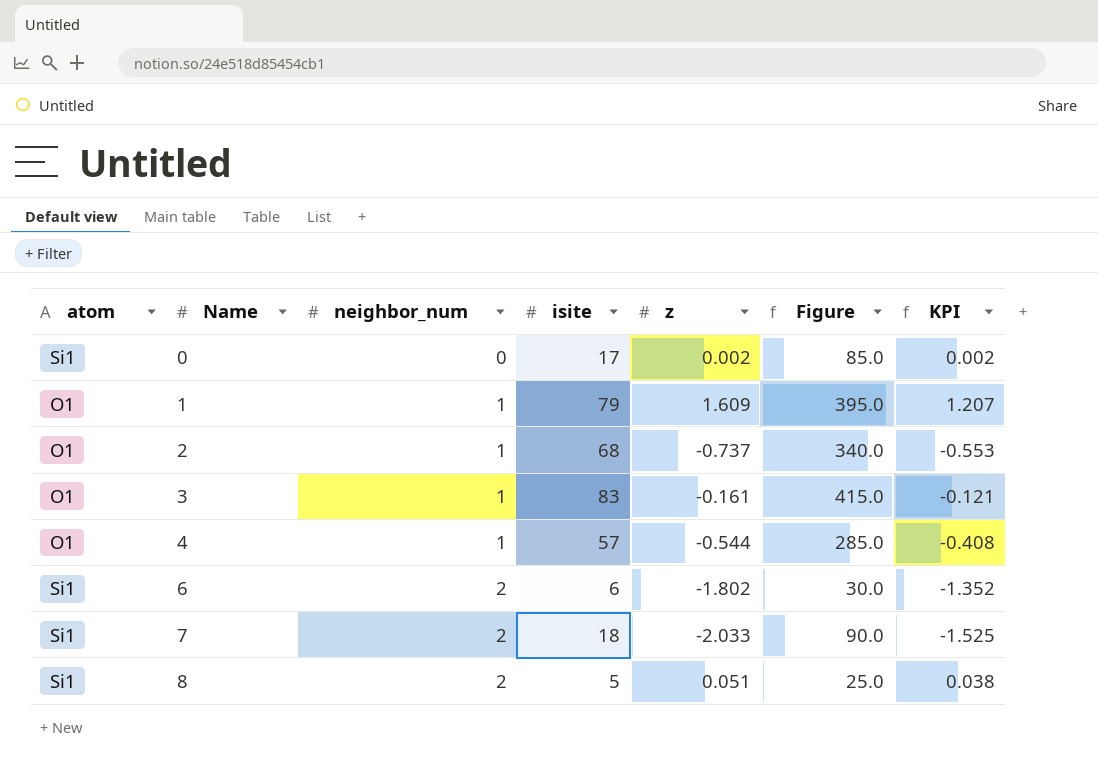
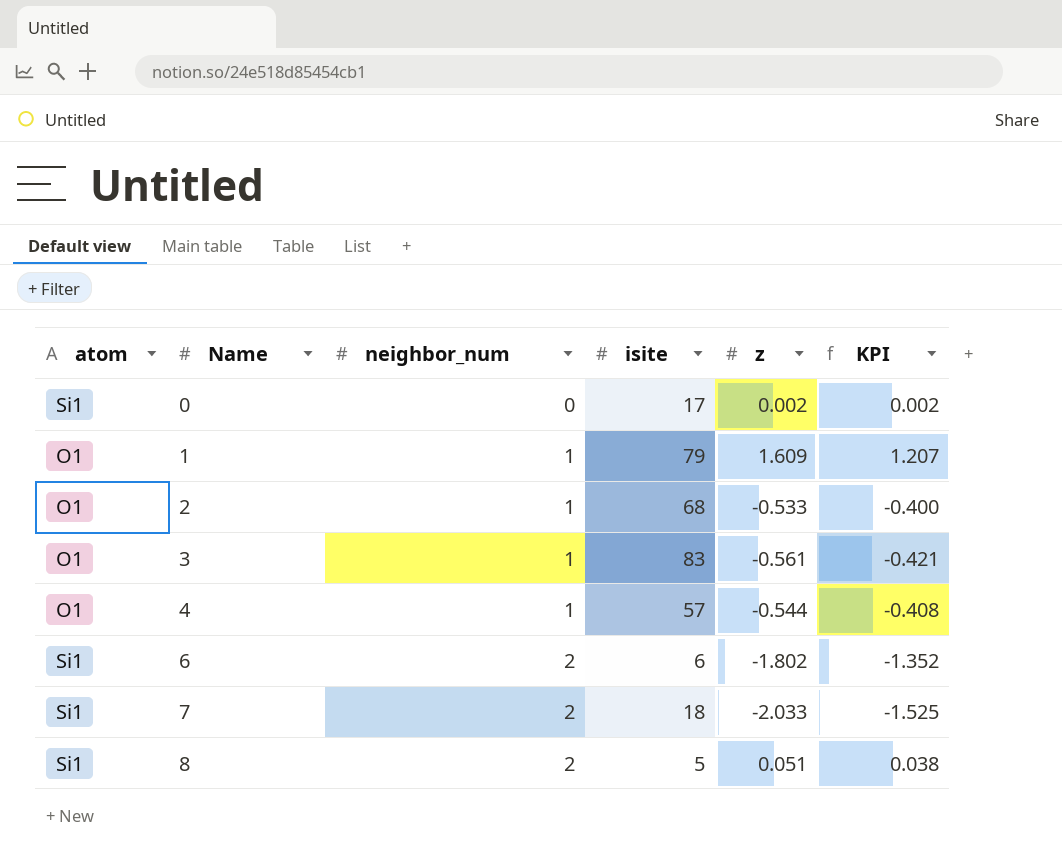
column Figure | formula: [isite] * 5 -> none
2 | z: -0.737 -> -0.533
2 | KPI: -0.553 -> -0.400
3 | z: -0.161 -> -0.561
3 | KPI: -0.121 -> -0.421

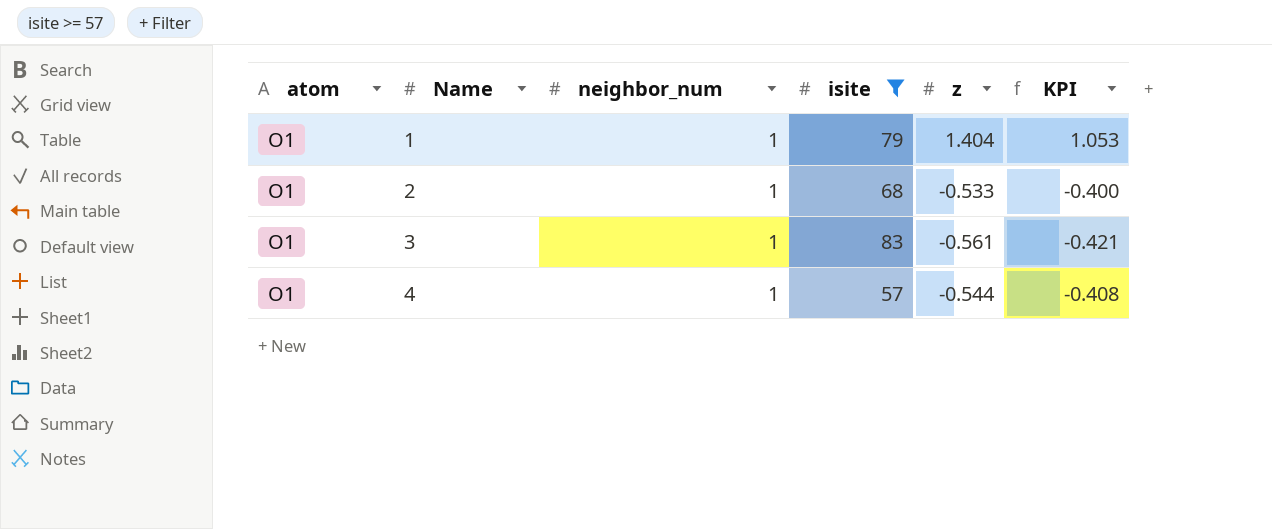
filter: none -> isite >= 57
1 | z: 1.609 -> 1.404
1 | KPI: 1.207 -> 1.053

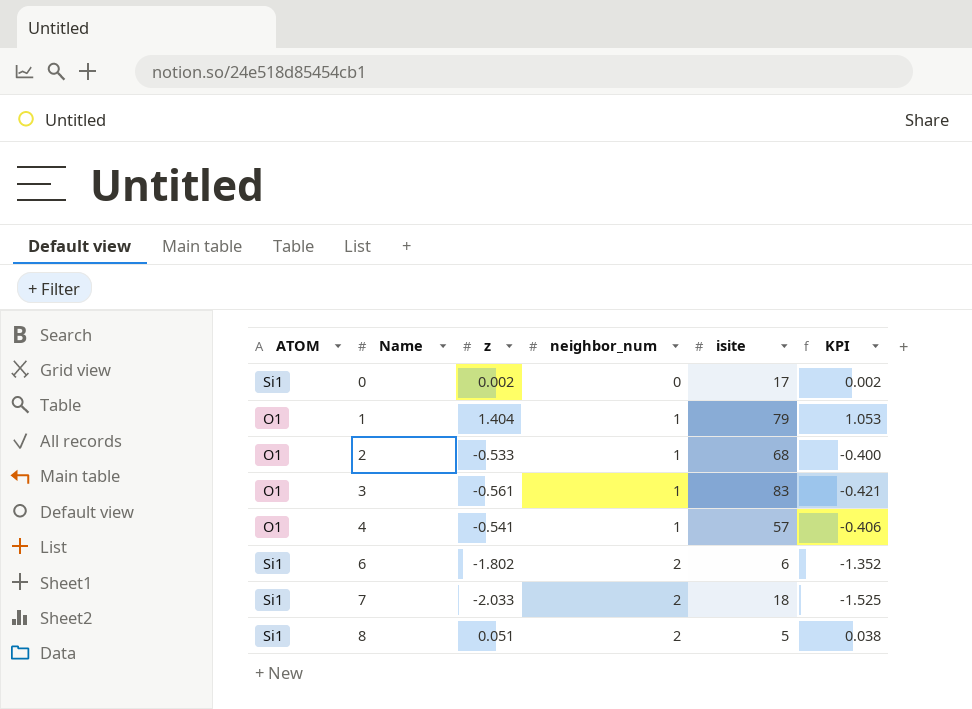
filter: isite >= 57 -> none
column name: atom -> ATOM
column z | position: 5 -> 3
4 | z: -0.544 -> -0.541
4 | KPI: -0.408 -> -0.406

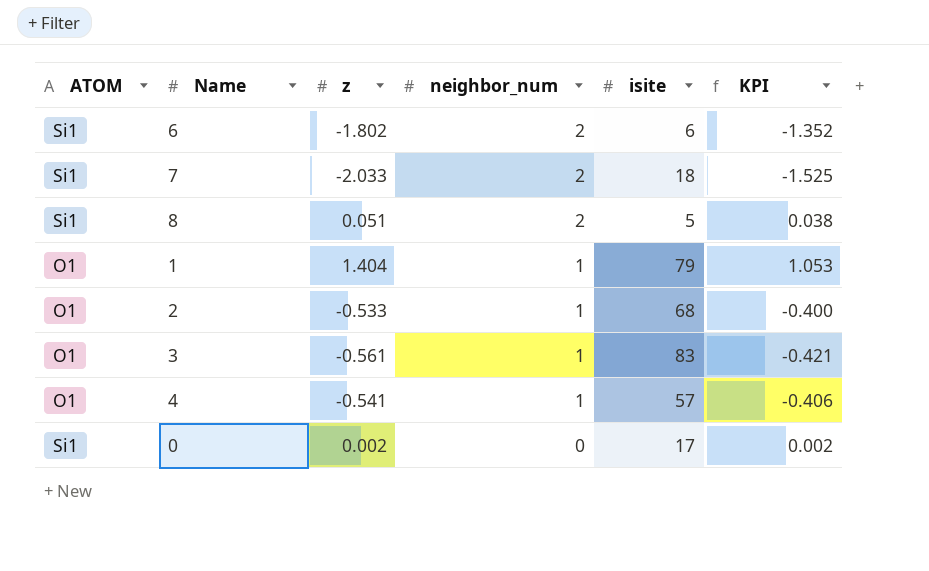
row order: Name ascending -> neighbor_num descending

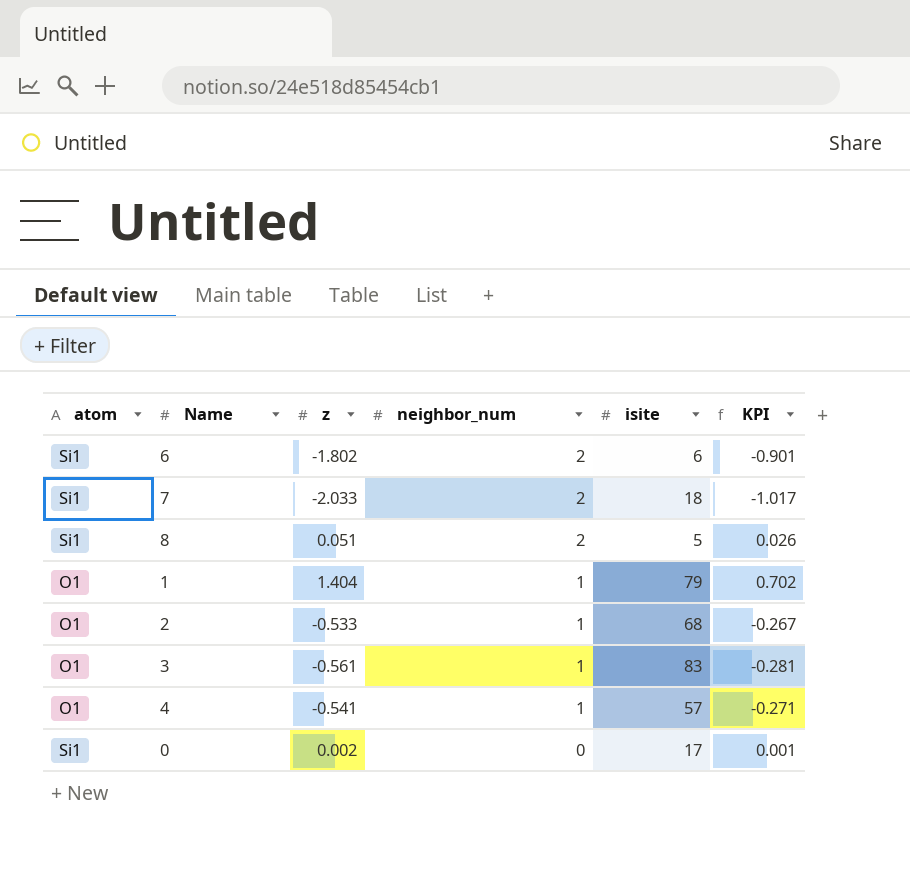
column name: ATOM -> atom
column KPI | formula: [z] * 0.75 -> [z] * 0.5

